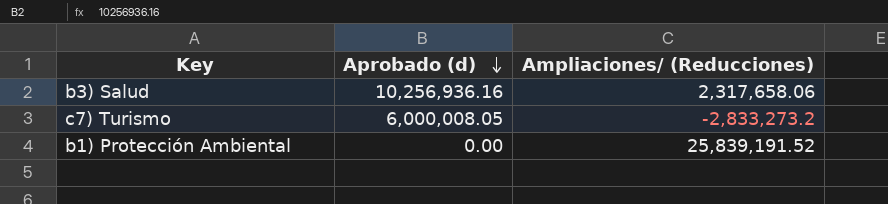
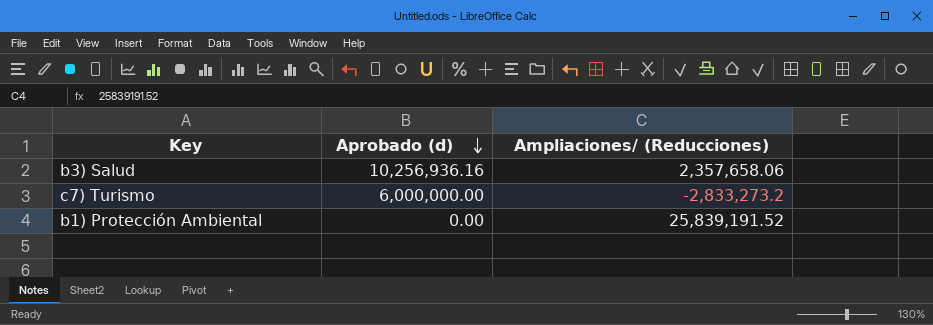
b3) Salud | Ampliaciones/ (Reducciones): 2,317,658.06 -> 2,357,658.06
c7) Turismo | Aprobado (d): 6,000,008.05 -> 6,000,000.00

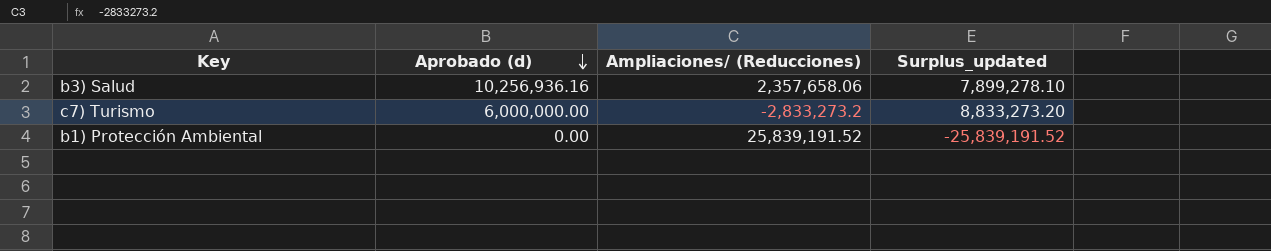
column Surplus_updated | formula: none -> [Aprobado (d)] - [Ampliaciones/ (Reducciones)]

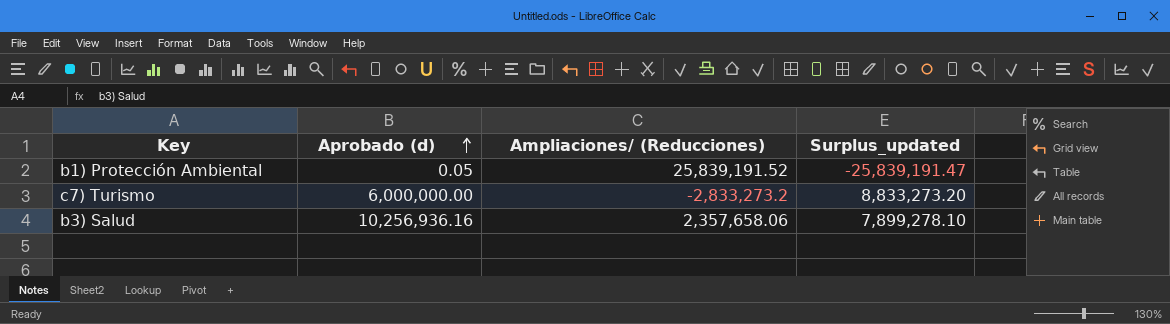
row order: Aprobado (d) descending -> Aprobado (d) ascending
b1) Protección Ambiental | Aprobado (d): 0.00 -> 0.05
b1) Protección Ambiental | Surplus_updated: -25,839,191.52 -> -25,839,191.47

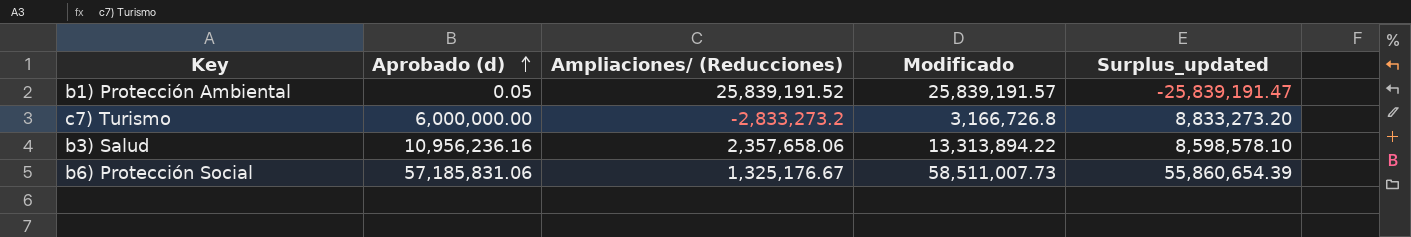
column Modificado | formula: none -> [Aprobado (d)] + [Ampliaciones/ (Reducciones)]
b3) Salud | Aprobado (d): 10,256,936.16 -> 10,956,236.16
b3) Salud | Surplus_updated: 7,899,278.10 -> 8,598,578.10
row b6) Protección Social: none -> 57,185,831.06 | 1,325,176.67 | 58,511,007.73 | 55,860,654.39

